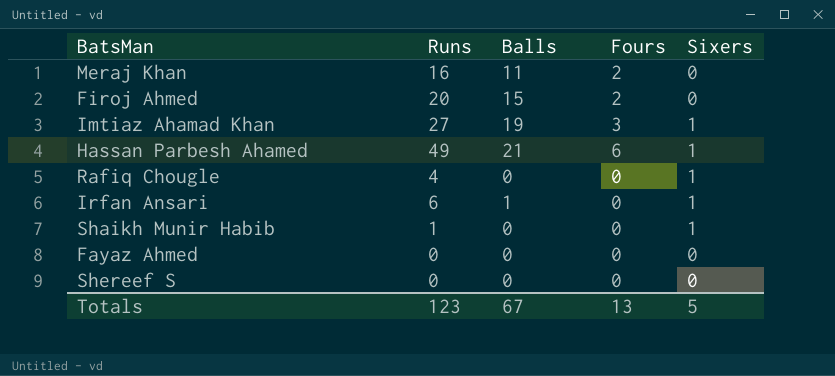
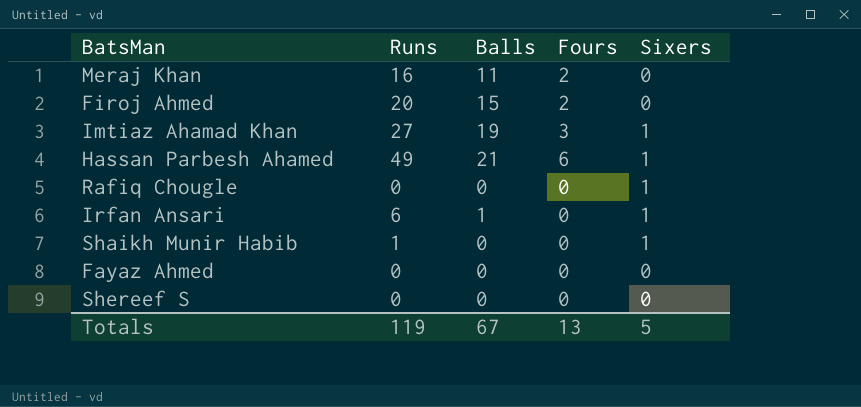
Rafiq Chougle | Runs: 4 -> 0
Totals | Runs: 123 -> 119

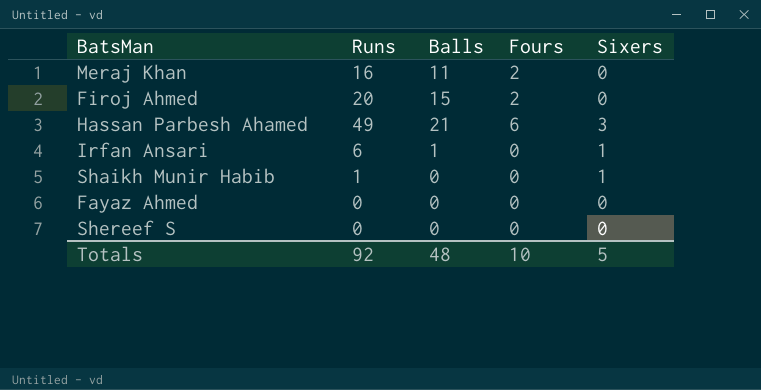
row Imtiaz Ahamad Khan: 27 | 19 | 3 | 1 -> none
row Rafiq Chougle: 0 | 0 | 0 | 1 -> none
Hassan Parbesh Ahamed | Sixers: 1 -> 3
Totals | Runs: 119 -> 92
Totals | Balls: 67 -> 48
Totals | Fours: 13 -> 10

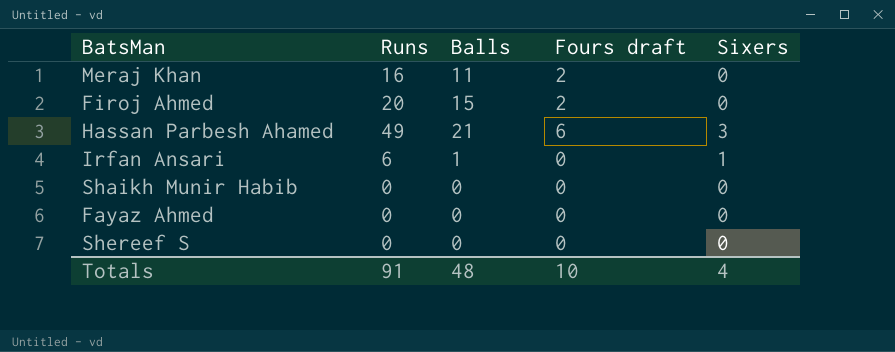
column name: Fours -> Fours draft
Shaikh Munir Habib | Runs: 1 -> 0
Shaikh Munir Habib | Sixers: 1 -> 0
Totals | Runs: 92 -> 91
Totals | Sixers: 5 -> 4

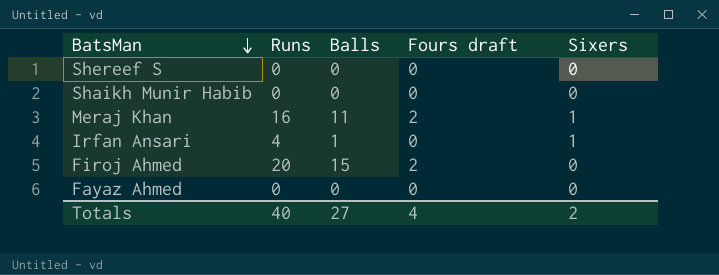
row order: none -> BatsMan descending
row Hassan Parbesh Ahamed: 49 | 21 | 6 | 3 -> none
Meraj Khan | Sixers: 0 -> 1
Irfan Ansari | Runs: 6 -> 4
Totals | Runs: 91 -> 40
Totals | Balls: 48 -> 27
Totals | Fours draft: 10 -> 4
Totals | Sixers: 4 -> 2

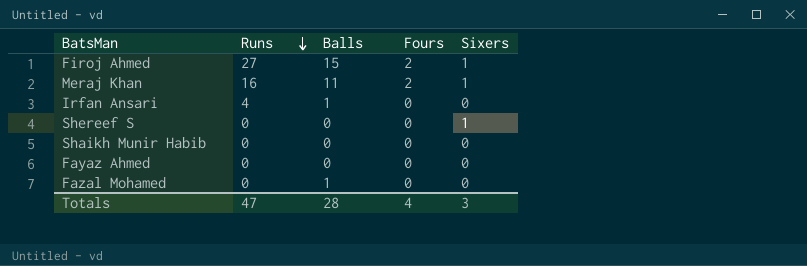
row order: BatsMan descending -> Runs descending
column name: Fours draft -> Fours
Firoj Ahmed | Runs: 20 -> 27
Firoj Ahmed | Sixers: 0 -> 1
Irfan Ansari | Sixers: 1 -> 0
Shereef S | Sixers: 0 -> 1
row Fazal Mohamed: none -> 0 | 1 | 0 | 0
Totals | Runs: 40 -> 47
Totals | Balls: 27 -> 28
Totals | Sixers: 2 -> 3

